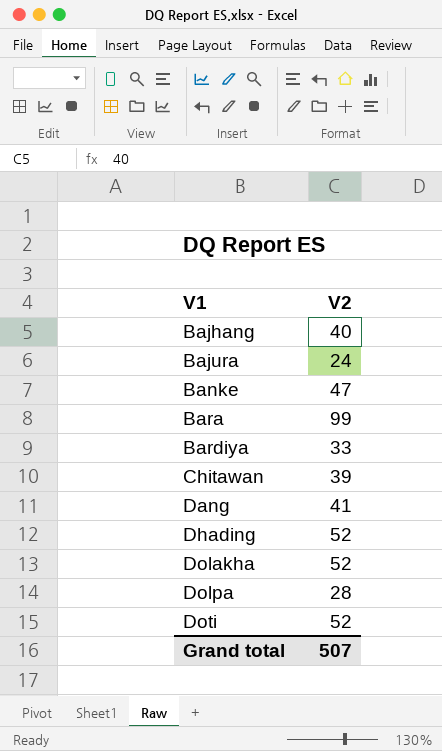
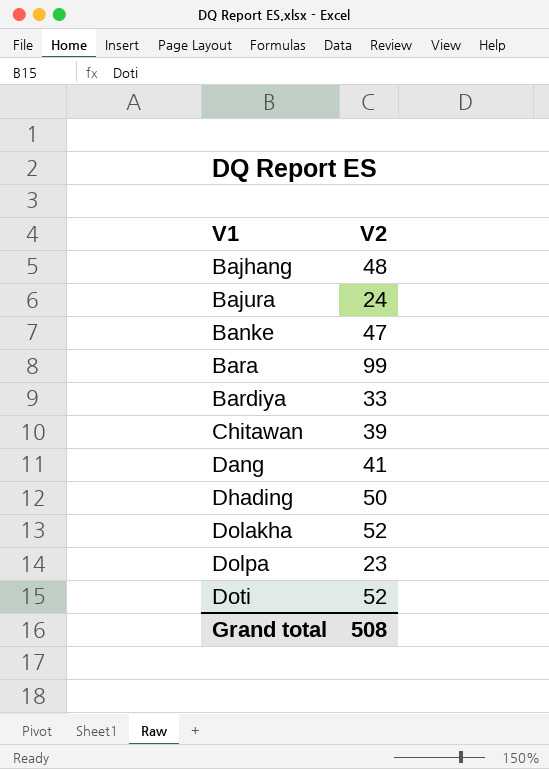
Bajhang | V2: 40 -> 48
Dhading | V2: 52 -> 50
Dolpa | V2: 28 -> 23
Grand total | V2: 507 -> 508

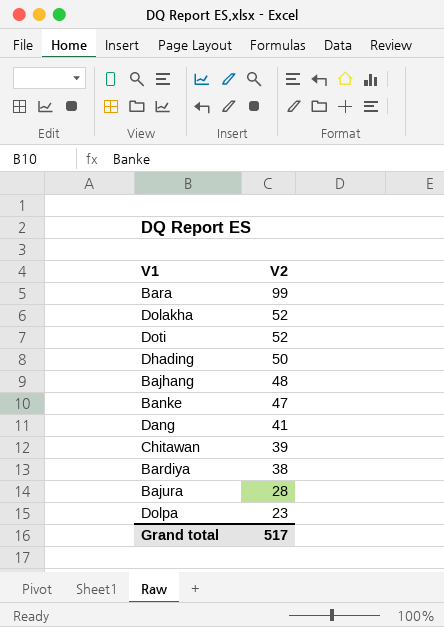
row order: V1 ascending -> V2 descending
Bardiya | V2: 33 -> 38
Bajura | V2: 24 -> 28
Grand total | V2: 508 -> 517

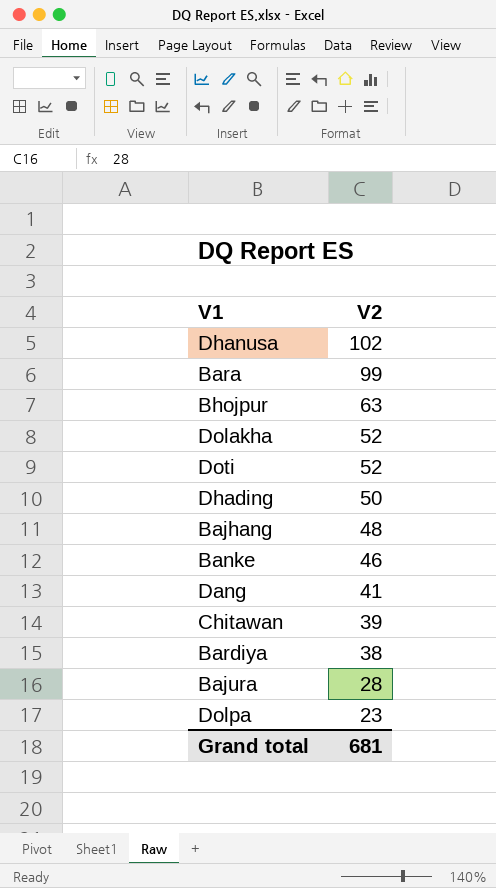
row Dhanusa: none -> 102
row Bhojpur: none -> 63
Banke | V2: 47 -> 46
Grand total | V2: 517 -> 681

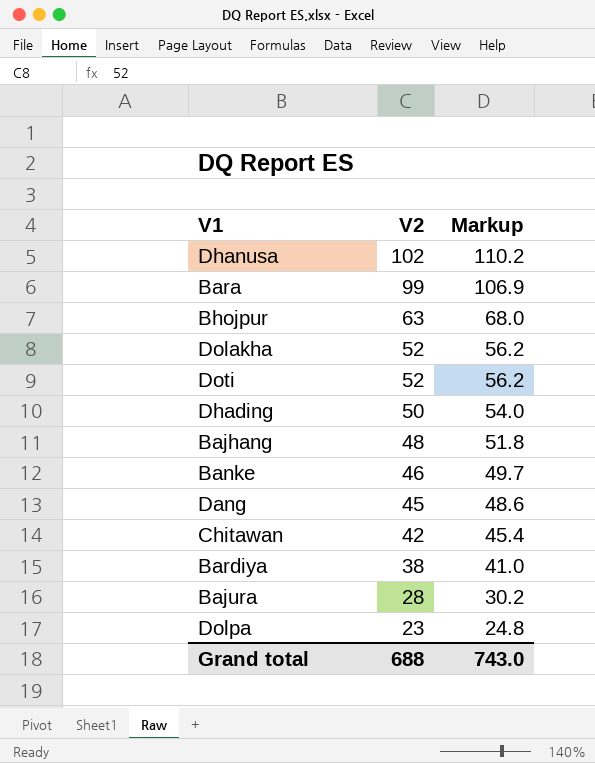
column Markup | formula: none -> [V2] * 1.08
Dang | V2: 41 -> 45
Chitawan | V2: 39 -> 42
Grand total | V2: 681 -> 688

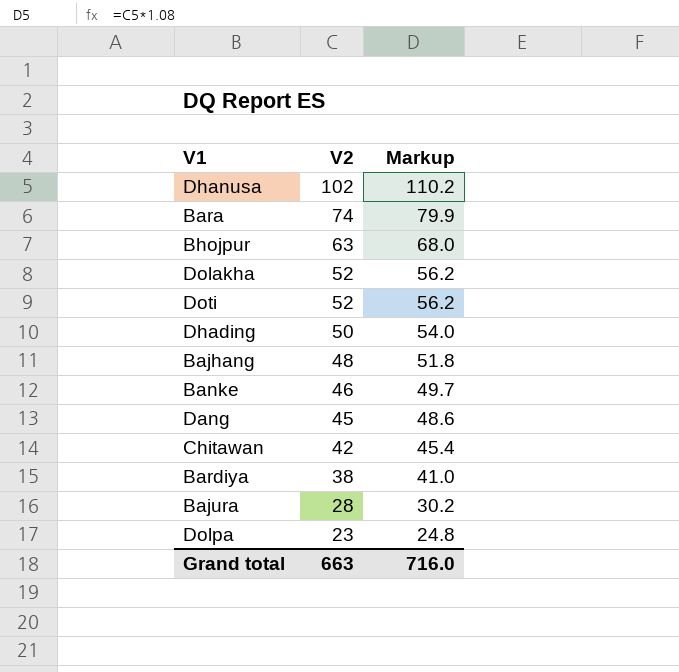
Bara | V2: 99 -> 74
Bara | Markup: 106.9 -> 79.9
Grand total | V2: 688 -> 663
Grand total | Markup: 743.0 -> 716.0

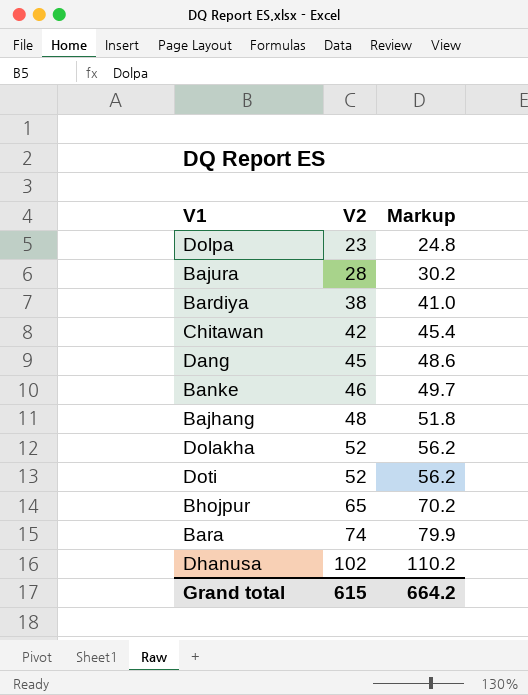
row order: V2 descending -> V2 ascending
row Dhading: 50 | 54.0 -> none
Bhojpur | V2: 63 -> 65
Bhojpur | Markup: 68.0 -> 70.2
Grand total | V2: 663 -> 615
Grand total | Markup: 716.0 -> 664.2

